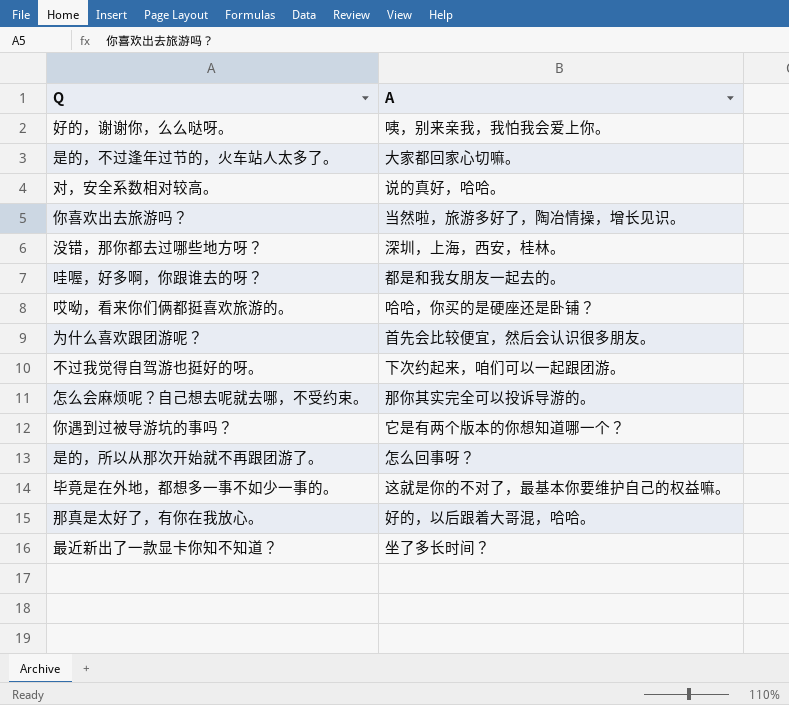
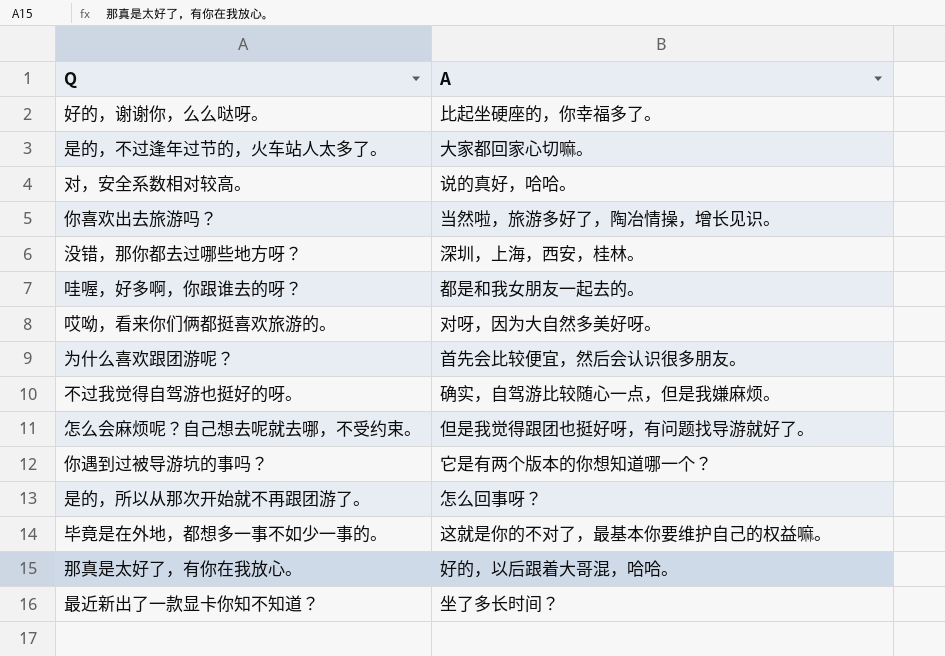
好的，谢谢你，么么哒呀。 | A: 咦，别来亲我，我怕我会爱上你。 -> 比起坐硬座的，你幸福多了。
哎呦，看来你们俩都挺喜欢旅游的。 | A: 哈哈，你买的是硬座还是卧铺？ -> 对呀，因为大自然多美好呀。
不过我觉得自驾游也挺好的呀。 | A: 下次约起来，咱们可以一起跟团游。 -> 确实，自驾游比较随心一点，但是我嫌麻烦。
怎么会麻烦呢？自己想去呢就去哪，不受约束。 | A: 那你其实完全可以投诉导游的。 -> 但是我觉得跟团也挺好呀，有问题找导游就好了。

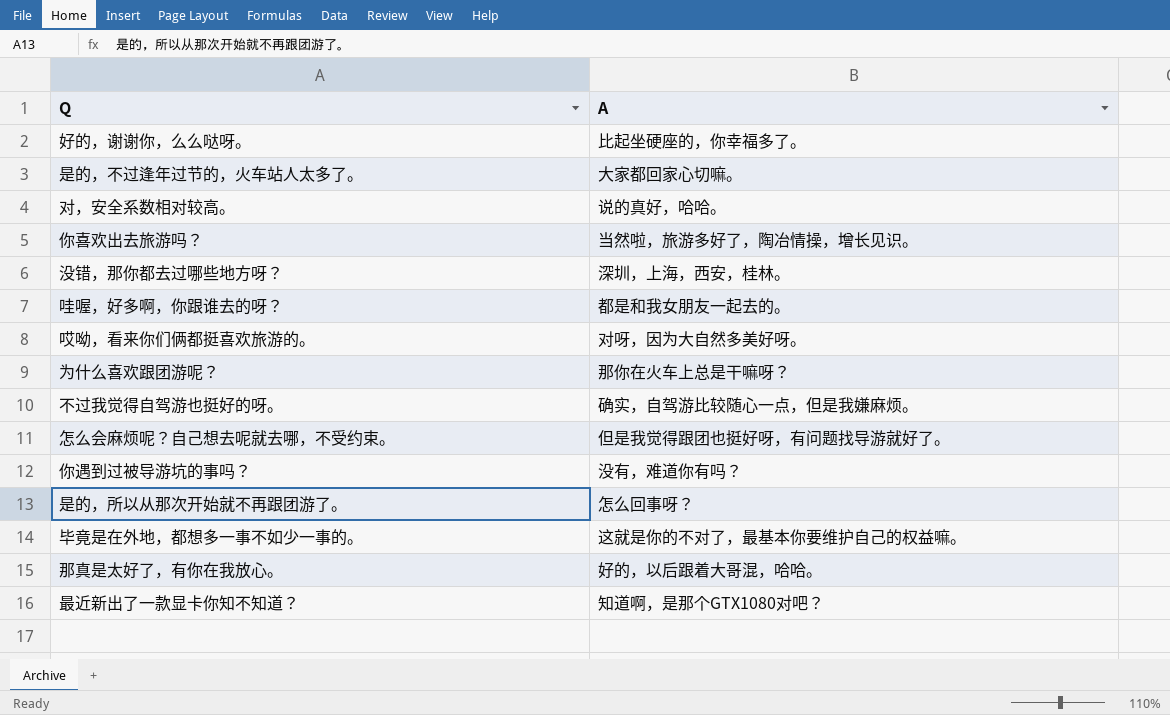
为什么喜欢跟团游呢？ | A: 首先会比较便宜，然后会认识很多朋友。 -> 那你在火车上总是干嘛呀？
你遇到过被导游坑的事吗？ | A: 它是有两个版本的你想知道哪一个？ -> 没有，难道你有吗？
最近新出了一款显卡你知不知道？ | A: 坐了多长时间？ -> 知道啊，是那个GTX1080对吧？

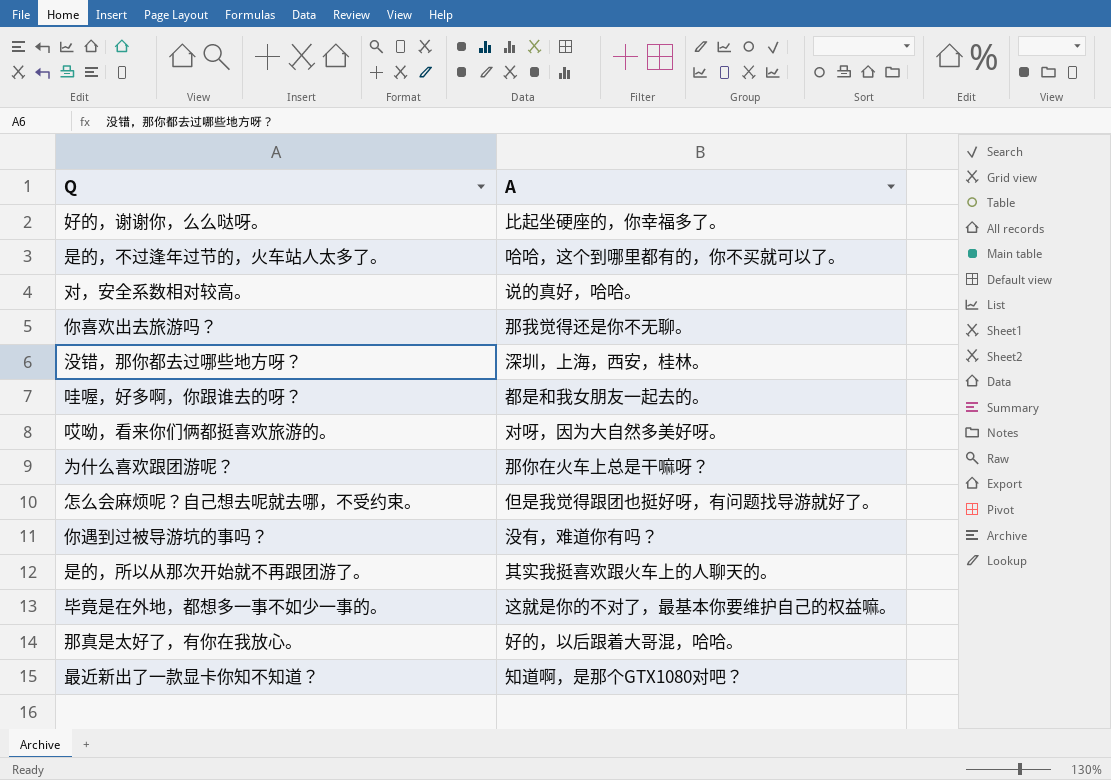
row 不过我觉得自驾游也挺好的呀。: 确实，自驾游比较随心一点，但是我嫌麻烦。 -> none
是的，不过逢年过节的，火车站人太多了。 | A: 大家都回家心切嘛。 -> 哈哈，这个到哪里都有的，你不买就可以了。
你喜欢出去旅游吗？ | A: 当然啦，旅游多好了，陶冶情操，增长见识。 -> 那我觉得还是你不无聊。
是的，所以从那次开始就不再跟团游了。 | A: 怎么回事呀？ -> 其实我挺喜欢跟火车上的人聊天的。

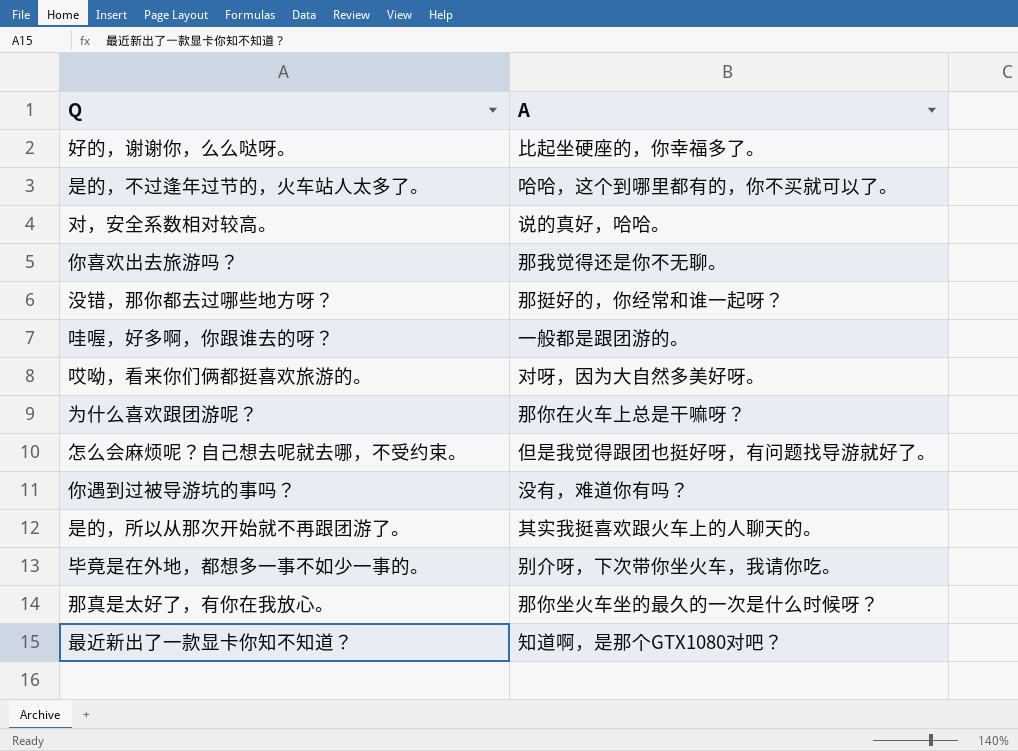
没错，那你都去过哪些地方呀？ | A: 深圳，上海，西安，桂林。 -> 那挺好的，你经常和谁一起呀？
哇喔，好多啊，你跟谁去的呀？ | A: 都是和我女朋友一起去的。 -> 一般都是跟团游的。
毕竟是在外地，都想多一事不如少一事的。 | A: 这就是你的不对了，最基本你要维护自己的权益嘛。 -> 别介呀，下次带你坐火车，我请你吃。
那真是太好了，有你在我放心。 | A: 好的，以后跟着大哥混，哈哈。 -> 那你坐火车坐的最久的一次是什么时候呀？

